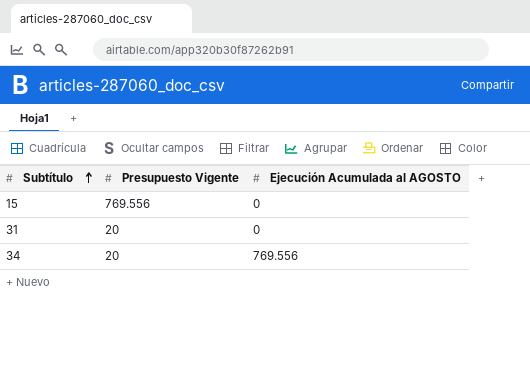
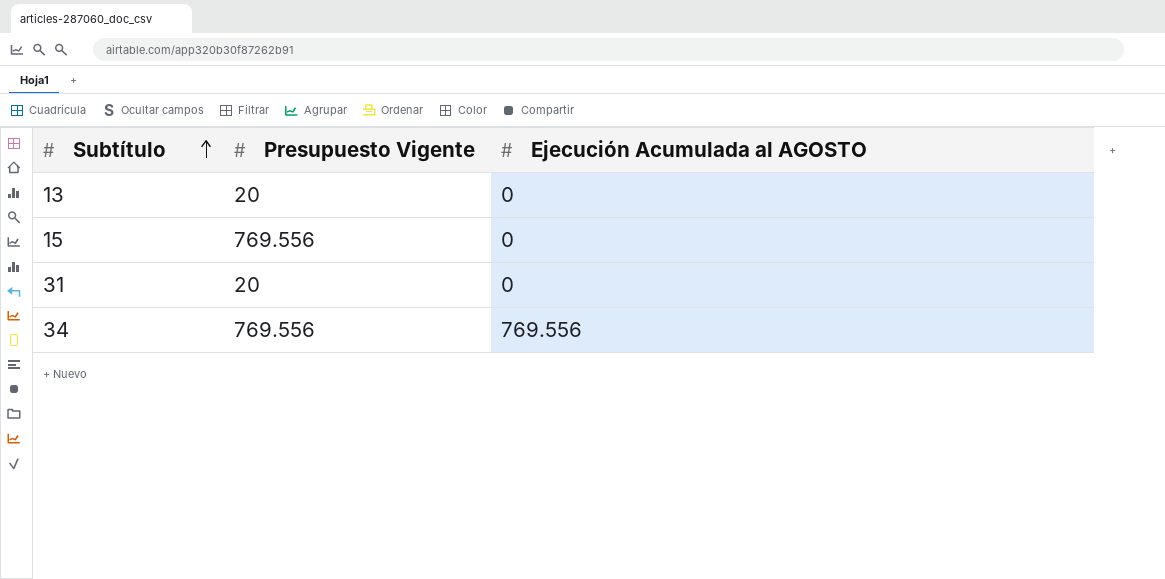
row 13: none -> 20 | 0
34 | Presupuesto Vigente: 20 -> 769.556

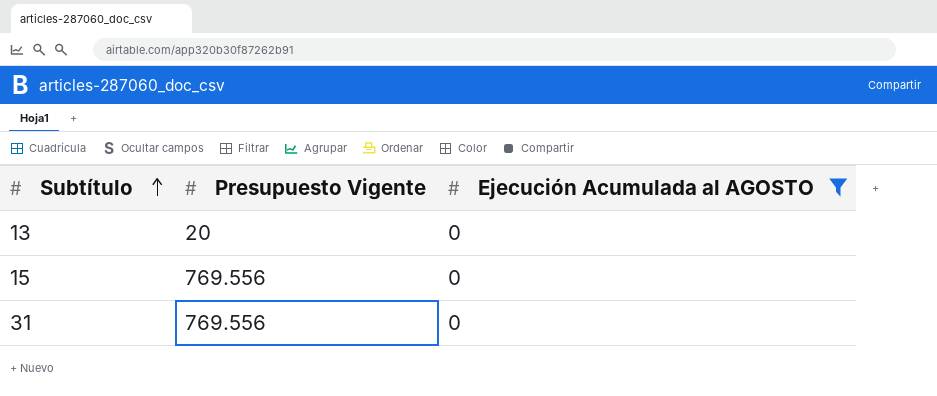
filter: none -> Ejecución Acumulada al AGOSTO = 0
31 | Presupuesto Vigente: 20 -> 769.556

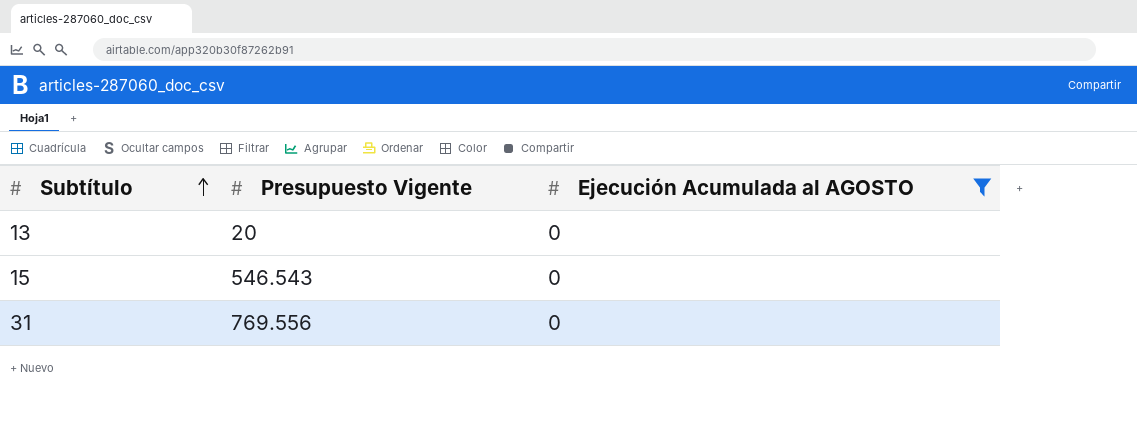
15 | Presupuesto Vigente: 769.556 -> 546.543

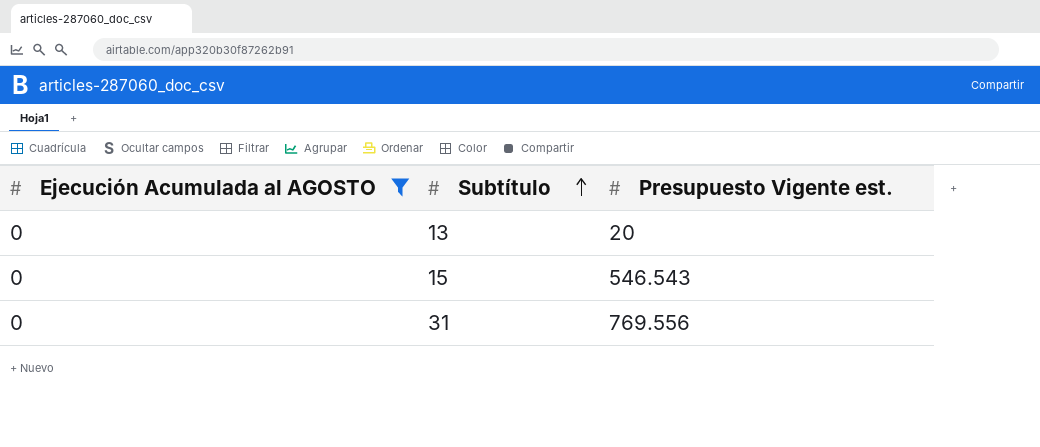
column Ejecución Acumulada al AGOSTO | position: 3 -> 1
column name: Presupuesto Vigente -> Presupuesto Vigente est.

